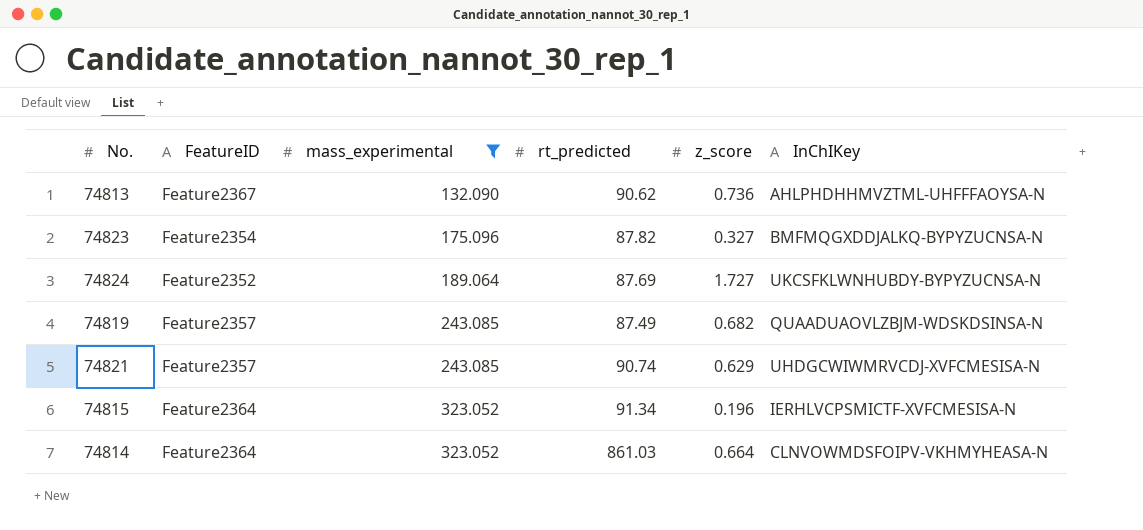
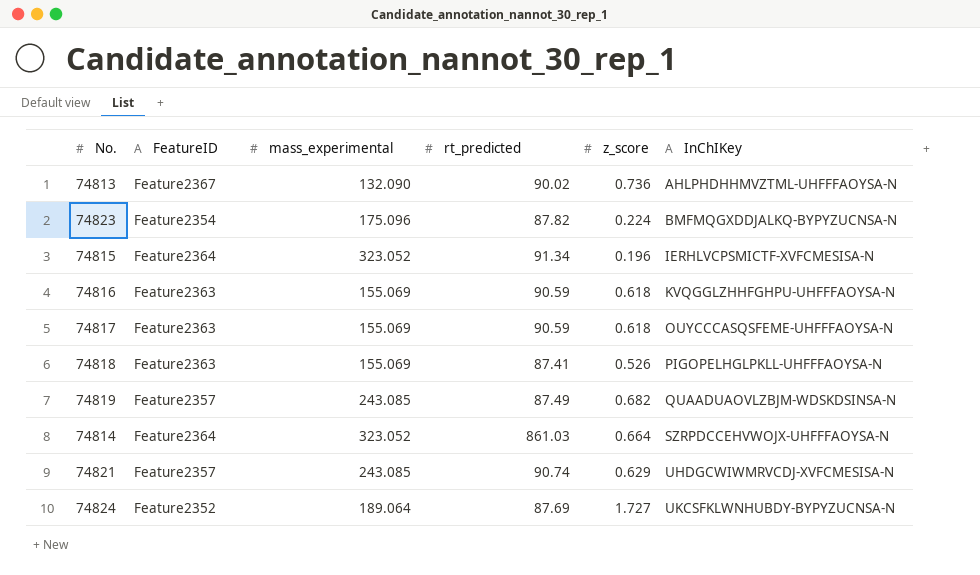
filter: mass_experimental != 155.069 -> none
row order: mass_experimental ascending -> InChIKey ascending
74813 | rt_predicted: 90.62 -> 90.02
74823 | z_score: 0.327 -> 0.224
74814 | InChIKey: CLNVOWMDSFOIPV-VKHMYHEASA-N -> SZRPDCCEHVWOJX-UHFFFAOYSA-N

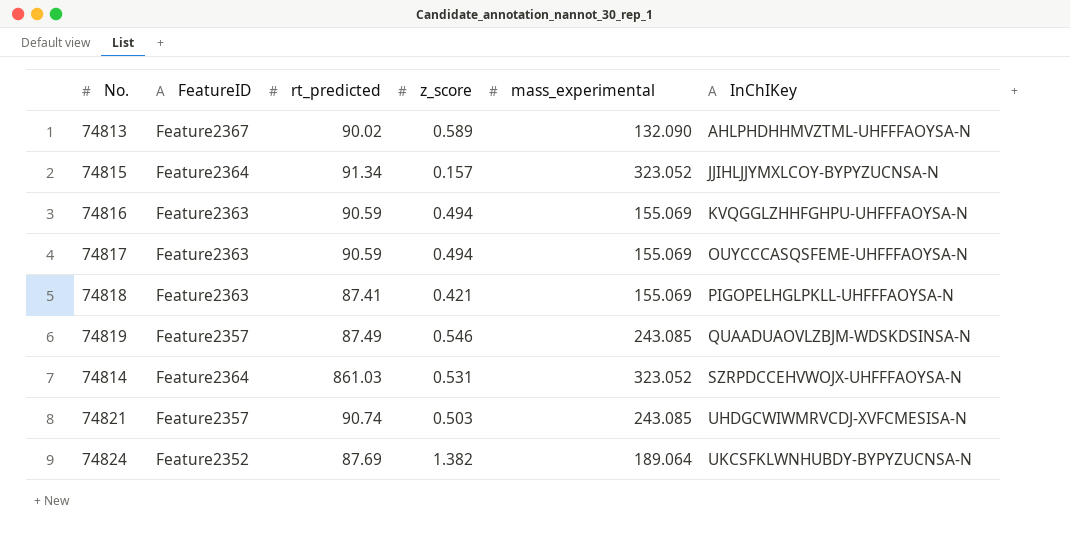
column mass_experimental | position: 3 -> 5
row 74823: Feature2354 | 175.096 | 87.82 | 0.224 | BMFMQGXDDJALKQ-BYPYZUCNSA-N -> none
74813 | z_score: 0.736 -> 0.589
74815 | z_score: 0.196 -> 0.157
74815 | InChIKey: IERHLVCPSMICTF-XVFCMESISA-N -> JJIHLJJYMXLCOY-BYPYZUCNSA-N
74816 | z_score: 0.618 -> 0.494
74817 | z_score: 0.618 -> 0.494
74818 | z_score: 0.526 -> 0.421
74819 | z_score: 0.682 -> 0.546
74814 | z_score: 0.664 -> 0.531
74821 | z_score: 0.629 -> 0.503
74824 | z_score: 1.727 -> 1.382

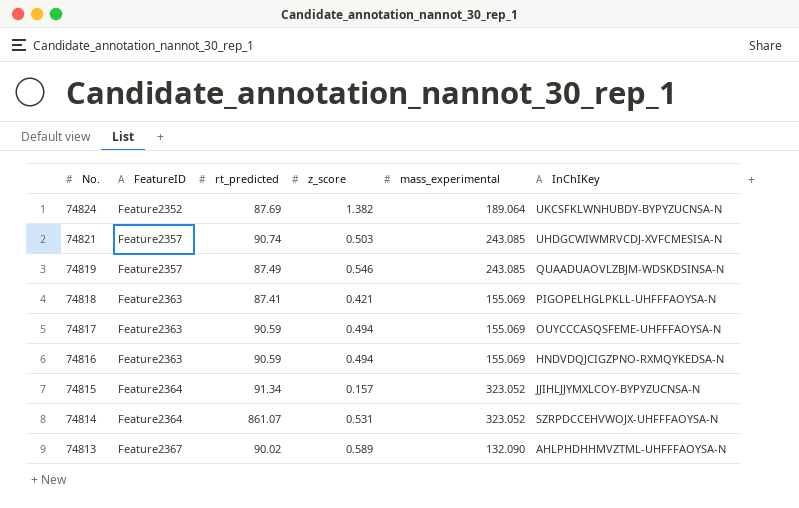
row order: InChIKey ascending -> No. descending
74816 | InChIKey: KVQGGLZHHFGHPU-UHFFFAOYSA-N -> HNDVDQJCIGZPNO-RXMQYKEDSA-N
74814 | rt_predicted: 861.03 -> 861.07

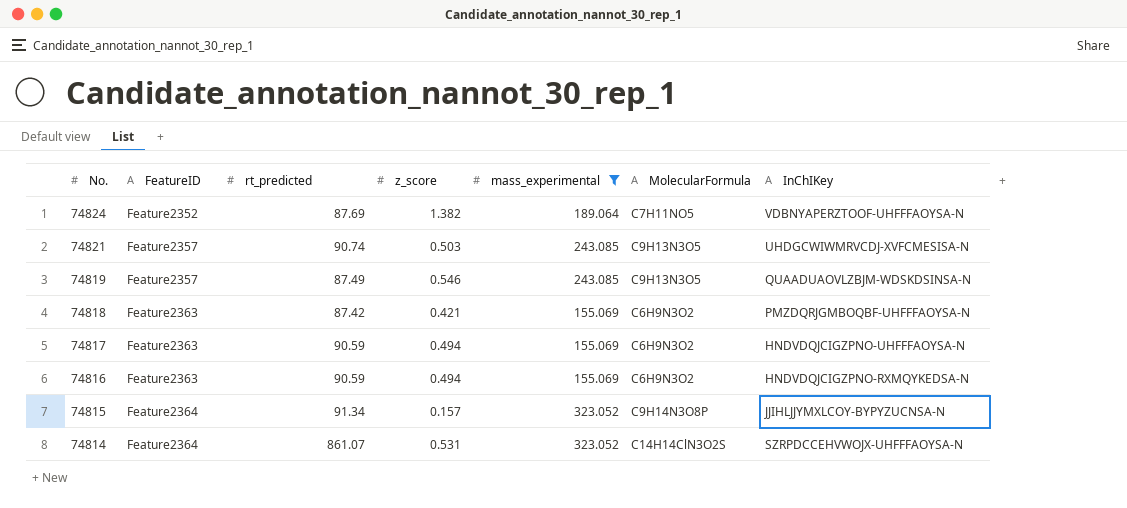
filter: none -> mass_experimental != 132.090
column MolecularFormula | position: none -> 6
74824 | InChIKey: UKCSFKLWNHUBDY-BYPYZUCNSA-N -> VDBNYAPERZTOOF-UHFFFAOYSA-N
74818 | rt_predicted: 87.41 -> 87.42
74818 | InChIKey: PIGOPELHGLPKLL-UHFFFAOYSA-N -> PMZDQRJGMBOQBF-UHFFFAOYSA-N
74817 | InChIKey: OUYCCCASQSFEME-UHFFFAOYSA-N -> HNDVDQJCIGZPNO-UHFFFAOYSA-N

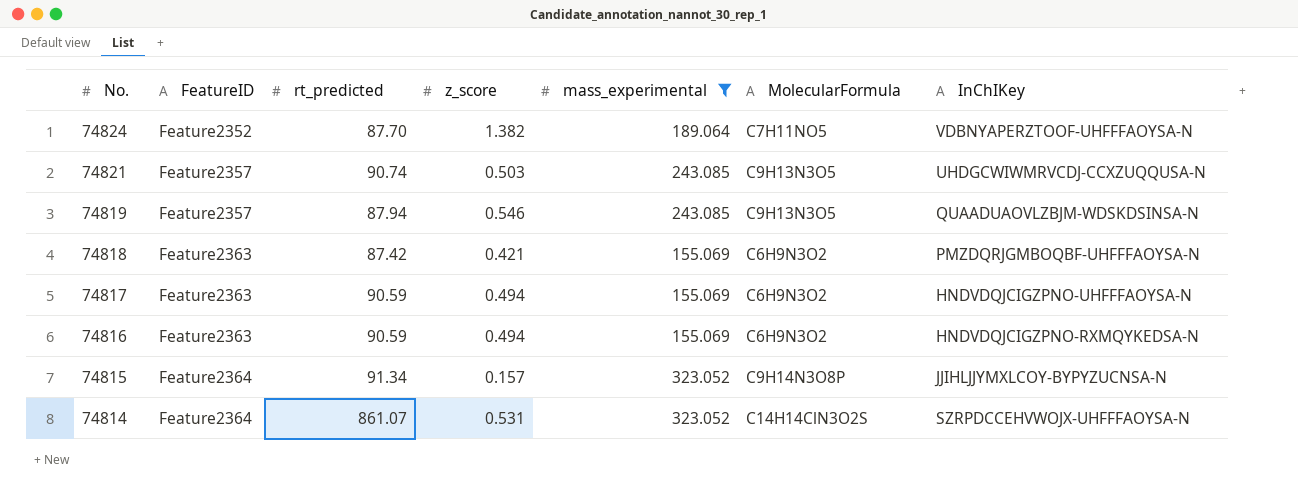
74824 | rt_predicted: 87.69 -> 87.70
74821 | InChIKey: UHDGCWIWMRVCDJ-XVFCMESISA-N -> UHDGCWIWMRVCDJ-CCXZUQQUSA-N
74819 | rt_predicted: 87.49 -> 87.94

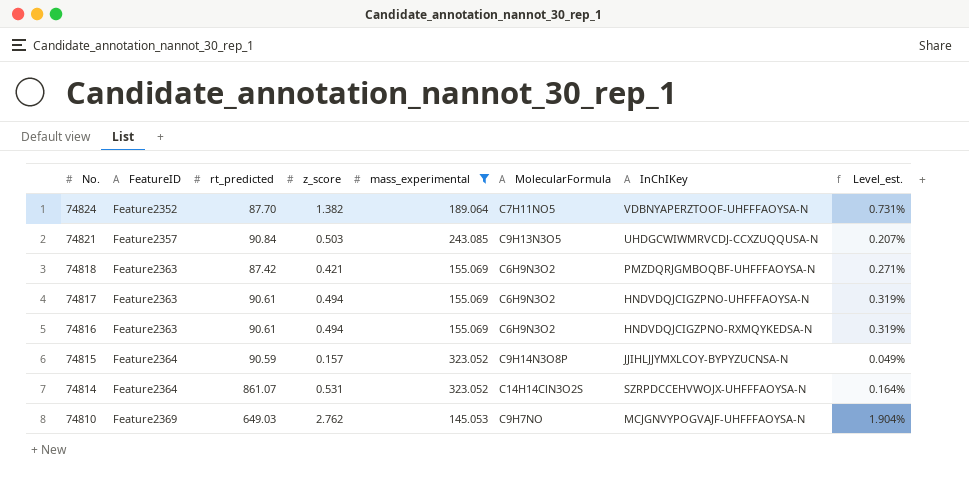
column Level_est. | formula: none -> [z_score] / [mass_experimental]
row 74819: Feature2357 | 87.94 | 0.546 | 243.085 | C9H13N3O5 | QUAADUAOVLZBJM-WDSKDSINSA-N -> none
74821 | rt_predicted: 90.74 -> 90.84
74817 | rt_predicted: 90.59 -> 90.61
74816 | rt_predicted: 90.59 -> 90.61
74815 | rt_predicted: 91.34 -> 90.59
row 74810: none -> Feature2369 | 649.03 | 2.762 | 145.053 | C9H7NO | MCJGNVYPOGVAJF-UHFFFAOYSA-N | 1.904%

